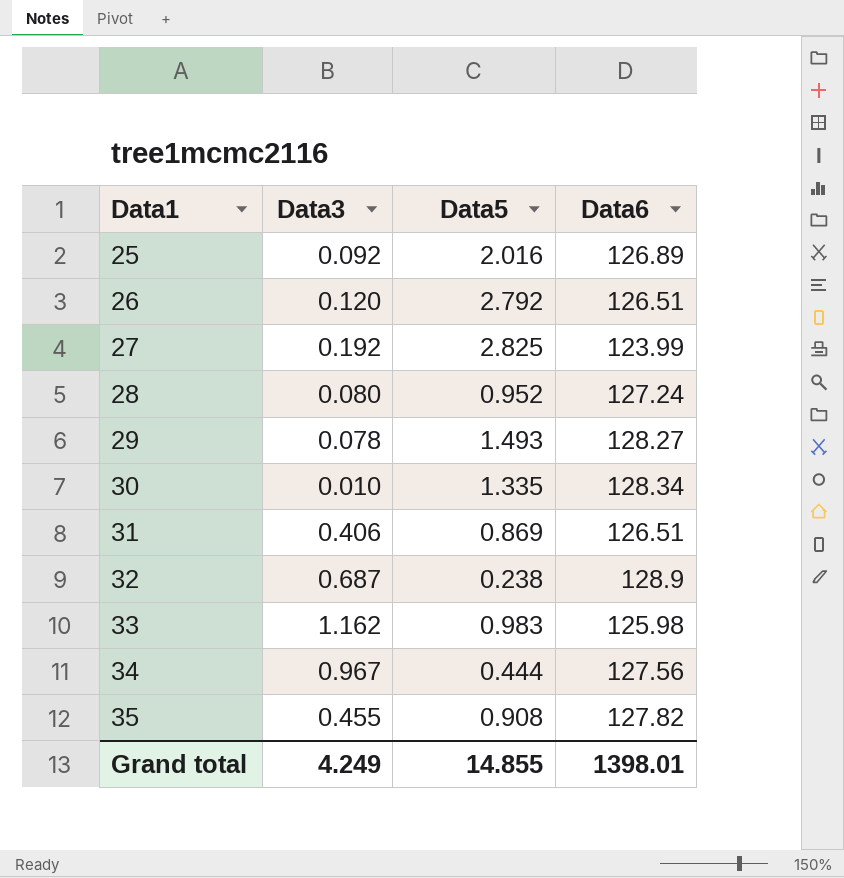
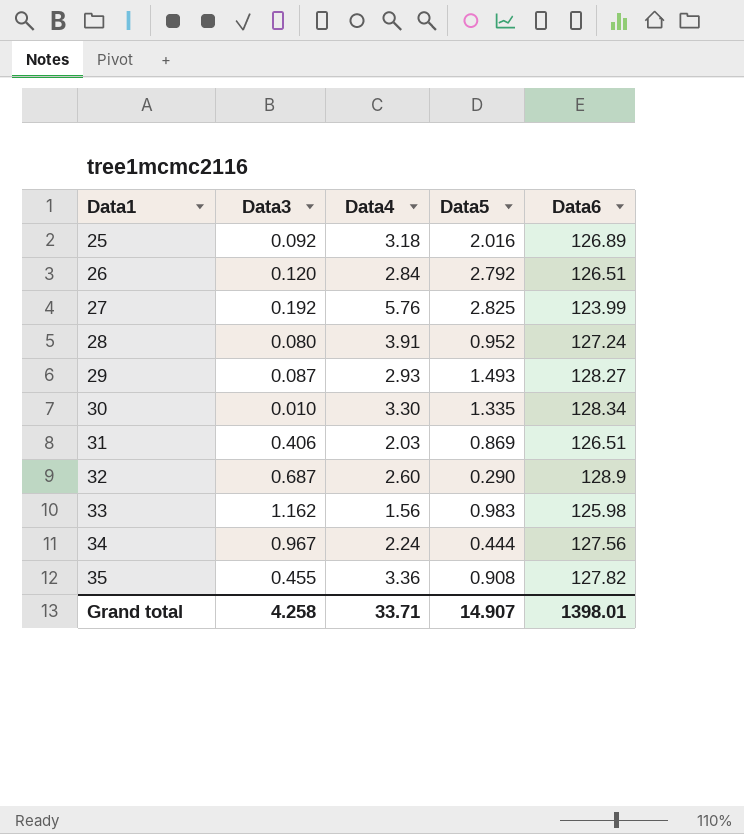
column Data4 | position: none -> 3
29 | Data3: 0.078 -> 0.087
32 | Data5: 0.238 -> 0.290
Grand total | Data3: 4.249 -> 4.258
Grand total | Data5: 14.855 -> 14.907

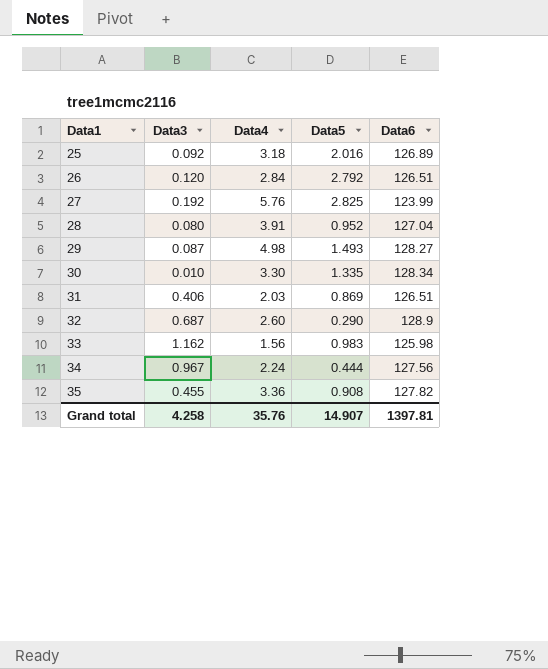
28 | Data6: 127.24 -> 127.04
29 | Data4: 2.93 -> 4.98
Grand total | Data4: 33.71 -> 35.76
Grand total | Data6: 1398.01 -> 1397.81

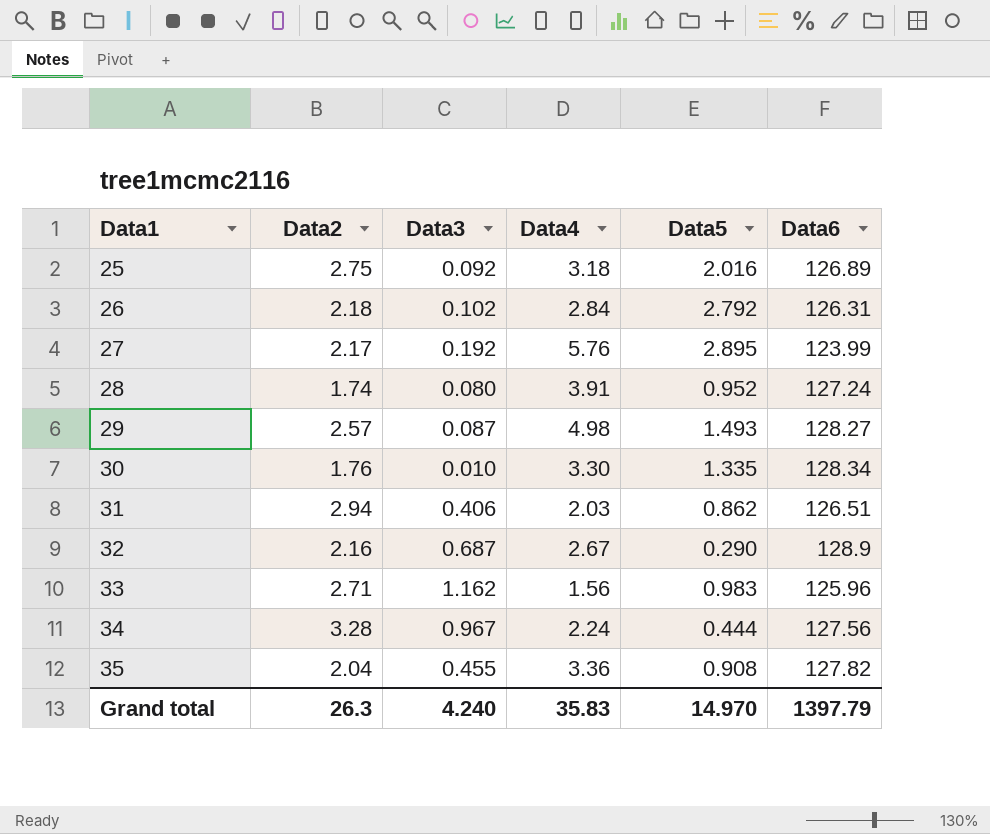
column Data2 | position: none -> 2
26 | Data3: 0.120 -> 0.102
26 | Data6: 126.51 -> 126.31
27 | Data5: 2.825 -> 2.895
28 | Data6: 127.04 -> 127.24
31 | Data5: 0.869 -> 0.862
32 | Data4: 2.60 -> 2.67
33 | Data6: 125.98 -> 125.96
Grand total | Data3: 4.258 -> 4.240
Grand total | Data4: 35.76 -> 35.83
Grand total | Data5: 14.907 -> 14.970
Grand total | Data6: 1397.81 -> 1397.79

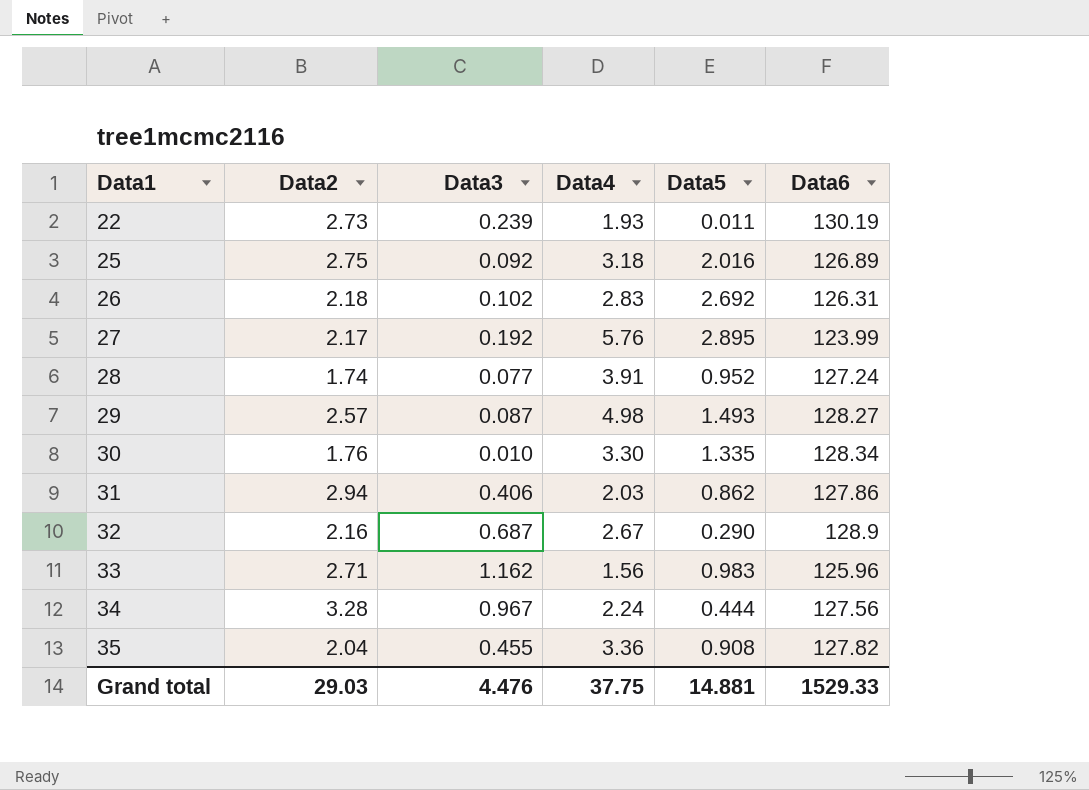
row 22: none -> 2.73 | 0.239 | 1.93 | 0.011 | 130.19
26 | Data4: 2.84 -> 2.83
26 | Data5: 2.792 -> 2.692
28 | Data3: 0.080 -> 0.077
31 | Data6: 126.51 -> 127.86
Grand total | Data2: 26.3 -> 29.03
Grand total | Data3: 4.240 -> 4.476
Grand total | Data4: 35.83 -> 37.75
Grand total | Data5: 14.970 -> 14.881
Grand total | Data6: 1397.79 -> 1529.33

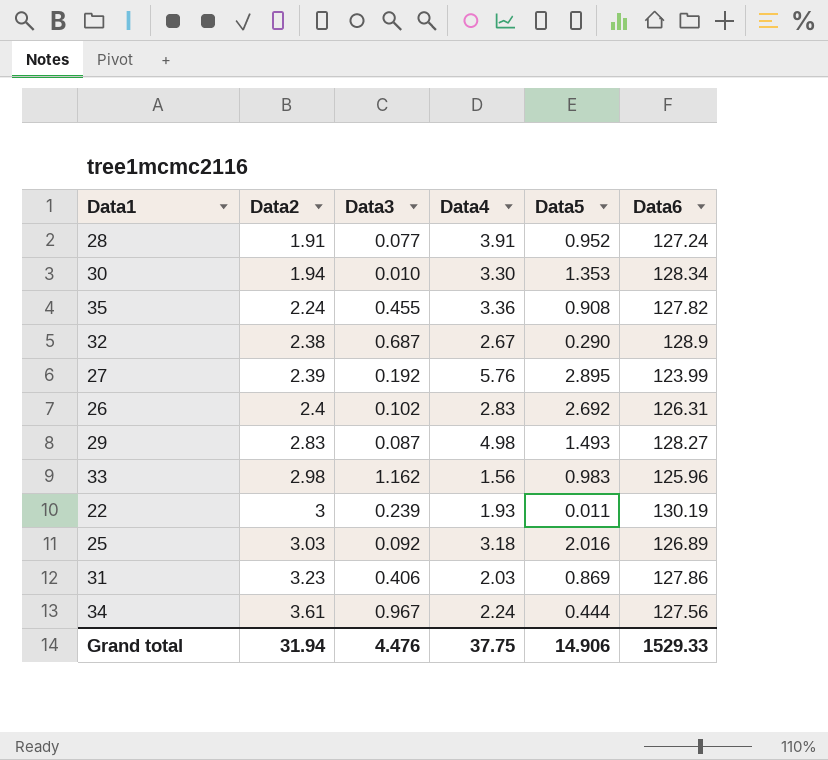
row order: Data1 ascending -> Data2 ascending
28 | Data2: 1.74 -> 1.91
30 | Data2: 1.76 -> 1.94
30 | Data5: 1.335 -> 1.353
35 | Data2: 2.04 -> 2.24
32 | Data2: 2.16 -> 2.38
27 | Data2: 2.17 -> 2.39
26 | Data2: 2.18 -> 2.4
29 | Data2: 2.57 -> 2.83
33 | Data2: 2.71 -> 2.98
22 | Data2: 2.73 -> 3
25 | Data2: 2.75 -> 3.03
31 | Data2: 2.94 -> 3.23
31 | Data5: 0.862 -> 0.869
34 | Data2: 3.28 -> 3.61
Grand total | Data2: 29.03 -> 31.94
Grand total | Data5: 14.881 -> 14.906

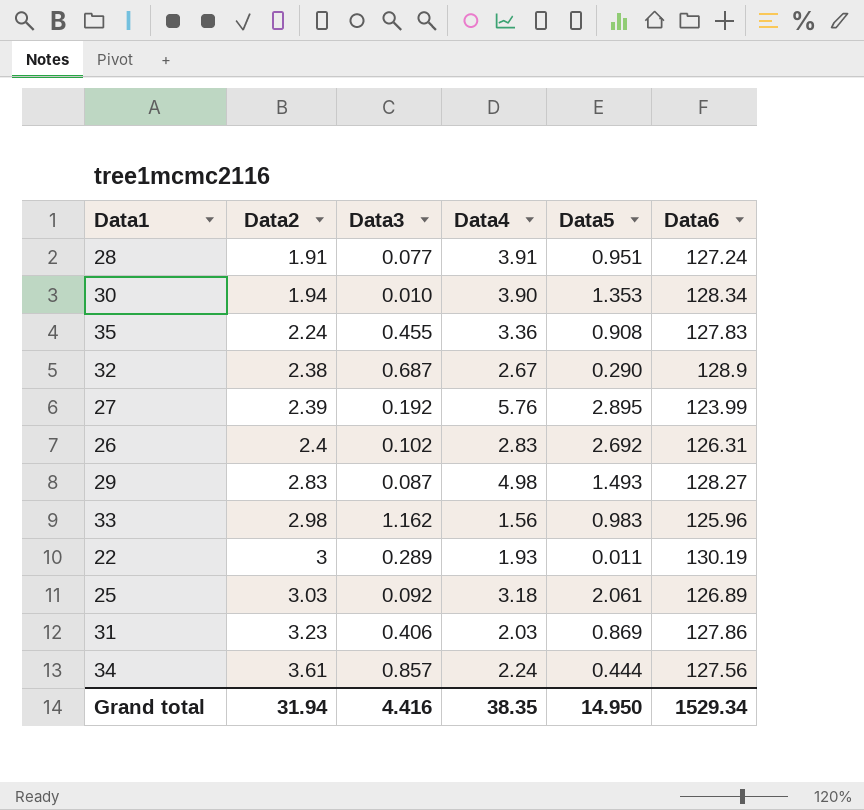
28 | Data5: 0.952 -> 0.951
30 | Data4: 3.30 -> 3.90
35 | Data6: 127.82 -> 127.83
22 | Data3: 0.239 -> 0.289
25 | Data5: 2.016 -> 2.061
34 | Data3: 0.967 -> 0.857
Grand total | Data3: 4.476 -> 4.416
Grand total | Data4: 37.75 -> 38.35
Grand total | Data5: 14.906 -> 14.950
Grand total | Data6: 1529.33 -> 1529.34

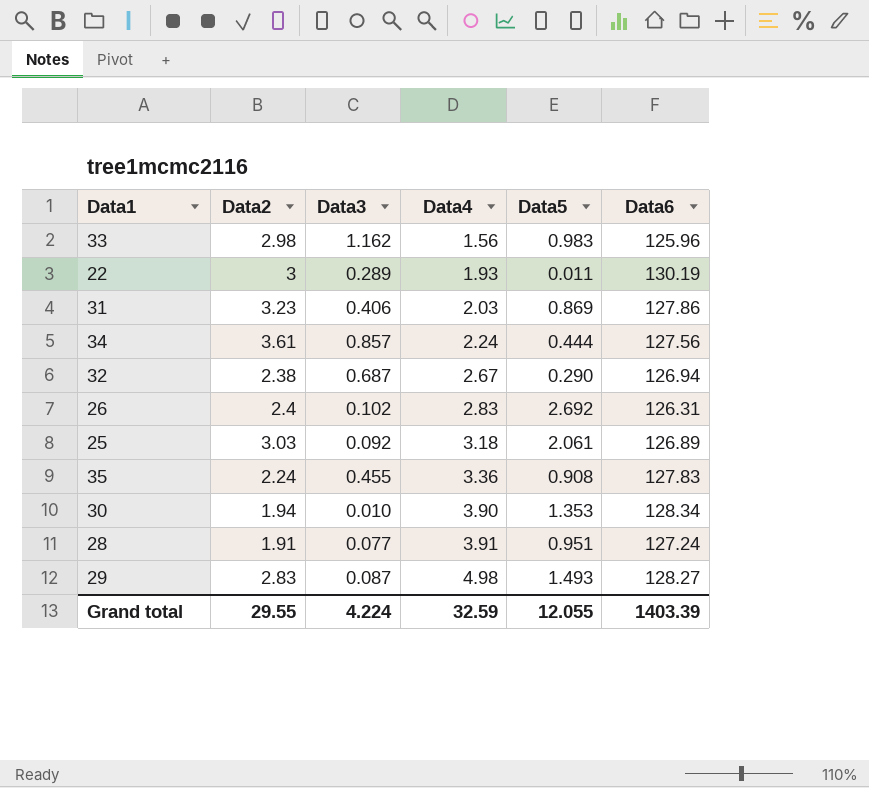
row order: Data2 ascending -> Data4 ascending
row 27: 2.39 | 0.192 | 5.76 | 2.895 | 123.99 -> none
32 | Data6: 128.9 -> 126.94
Grand total | Data2: 31.94 -> 29.55
Grand total | Data3: 4.416 -> 4.224
Grand total | Data4: 38.35 -> 32.59
Grand total | Data5: 14.950 -> 12.055
Grand total | Data6: 1529.34 -> 1403.39

